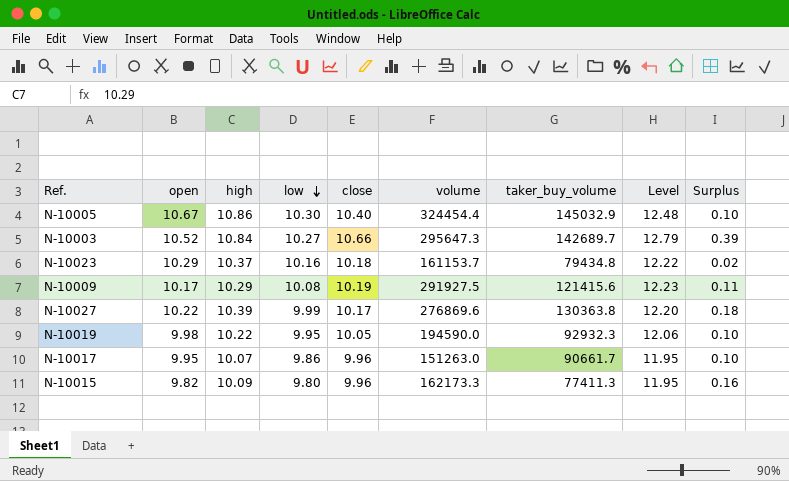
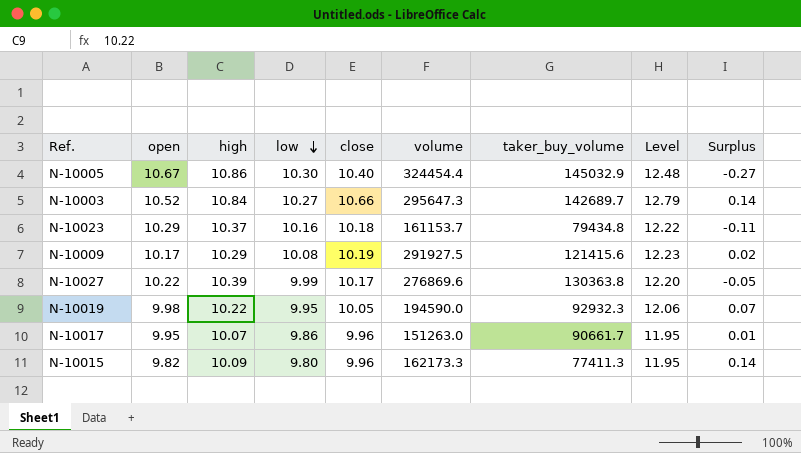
column Surplus | formula: [close] - [low] -> [close] - [open]

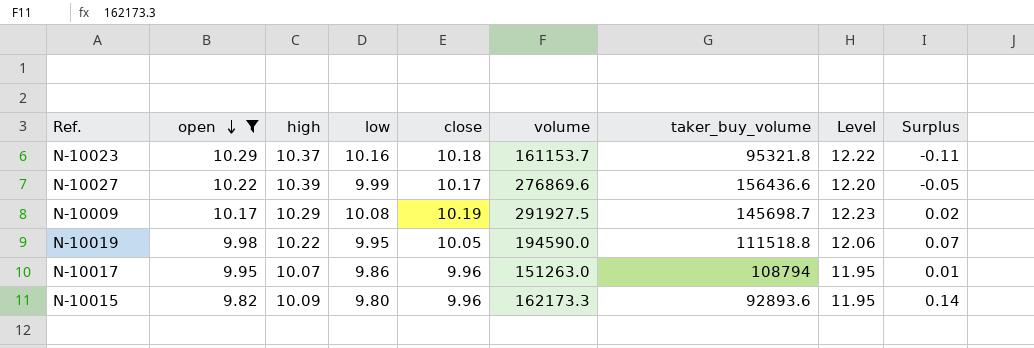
filter: none -> open <= 10.29
row order: low descending -> open descending
N-10023 | taker_buy_volume: 79434.8 -> 95321.8
N-10027 | taker_buy_volume: 130363.8 -> 156436.6
N-10009 | taker_buy_volume: 121415.6 -> 145698.7
N-10019 | taker_buy_volume: 92932.3 -> 111518.8
N-10017 | taker_buy_volume: 90661.7 -> 108794
N-10015 | taker_buy_volume: 77411.3 -> 92893.6

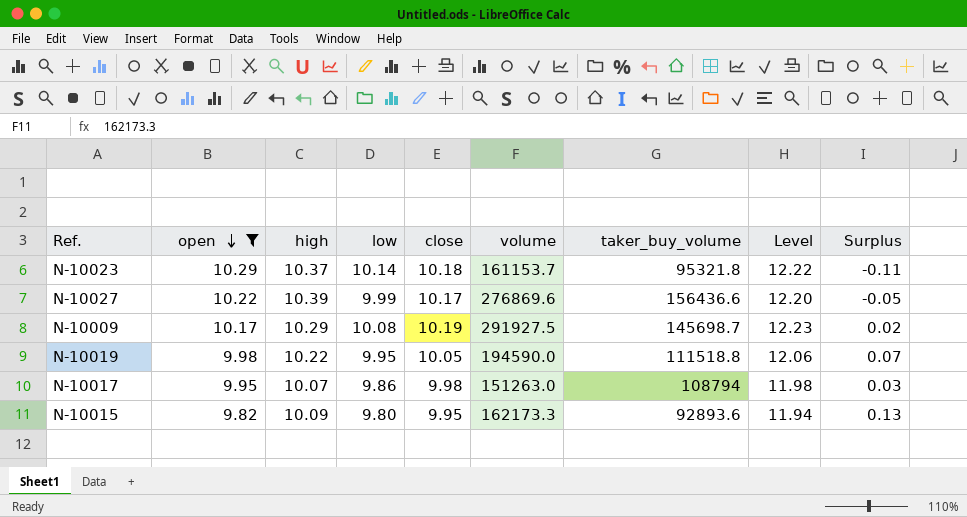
N-10023 | low: 10.16 -> 10.14
N-10017 | close: 9.96 -> 9.98
N-10017 | Level: 11.95 -> 11.98
N-10017 | Surplus: 0.01 -> 0.03
N-10015 | close: 9.96 -> 9.95
N-10015 | Level: 11.95 -> 11.94
N-10015 | Surplus: 0.14 -> 0.13

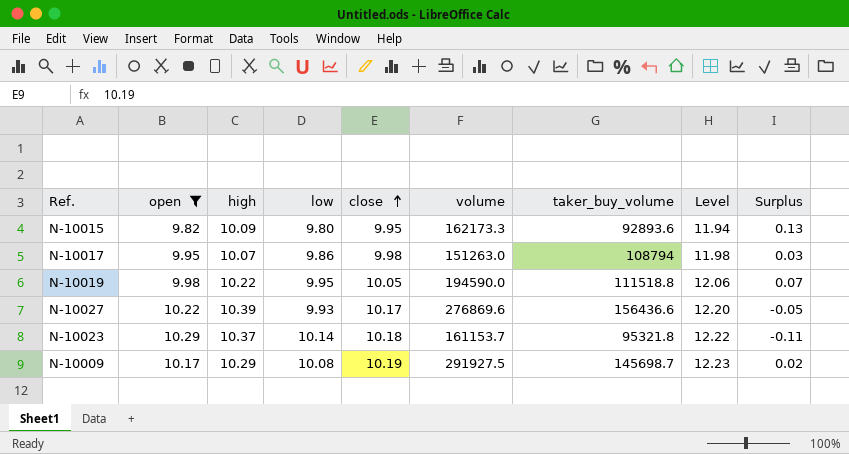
row order: open descending -> close ascending
N-10027 | low: 9.99 -> 9.93

